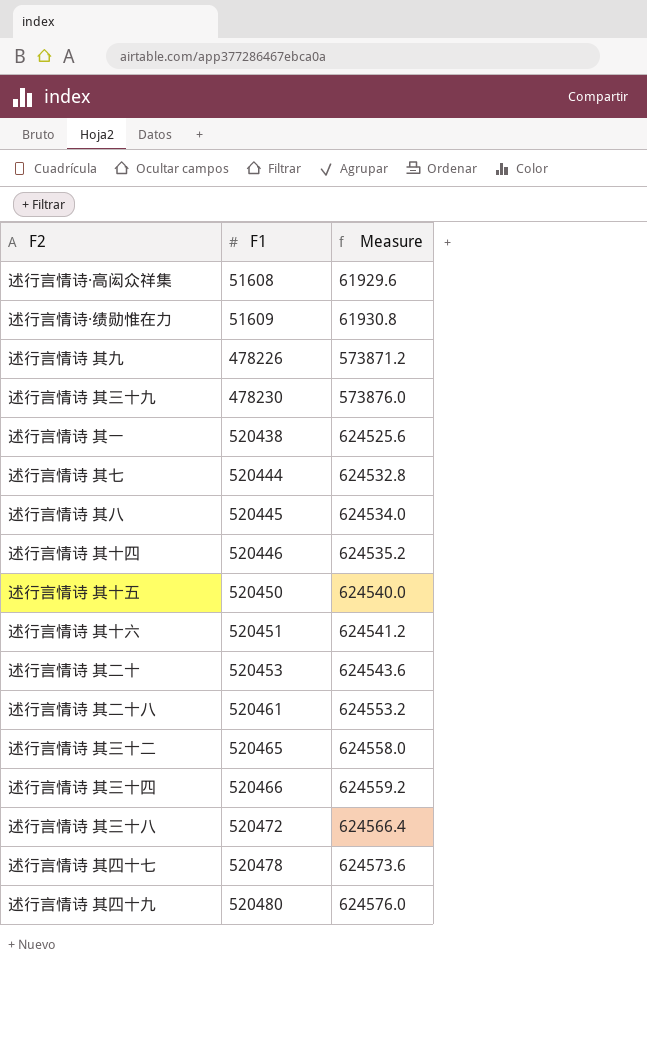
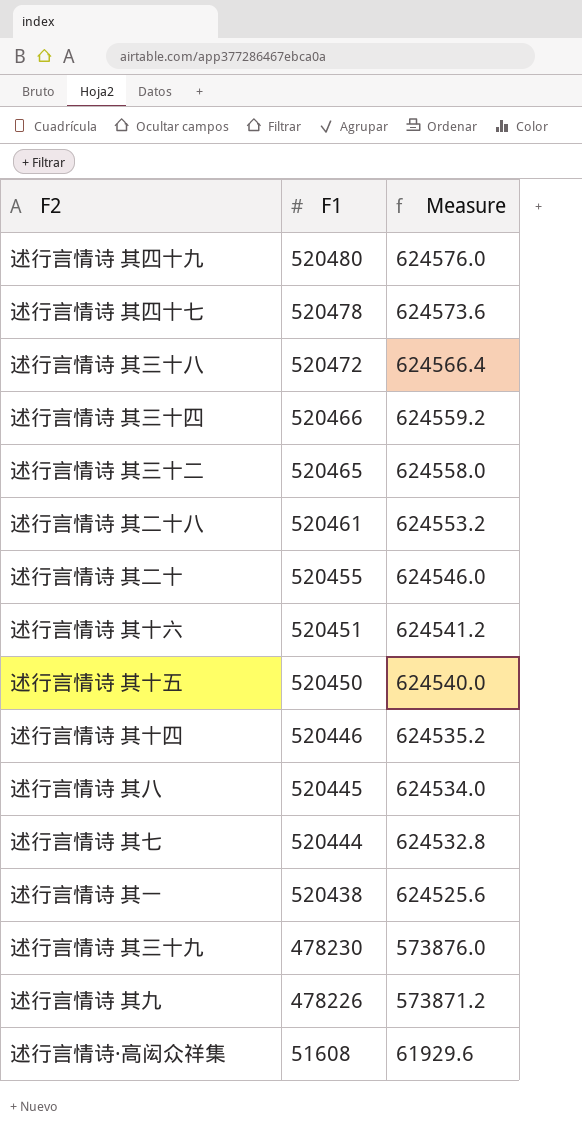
row order: F1 ascending -> F1 descending
row 述行言情诗·绩勋惟在力: 51609 | 61930.8 -> none
述行言情诗 其二十 | F1: 520453 -> 520455
述行言情诗 其二十 | Measure: 624543.6 -> 624546.0

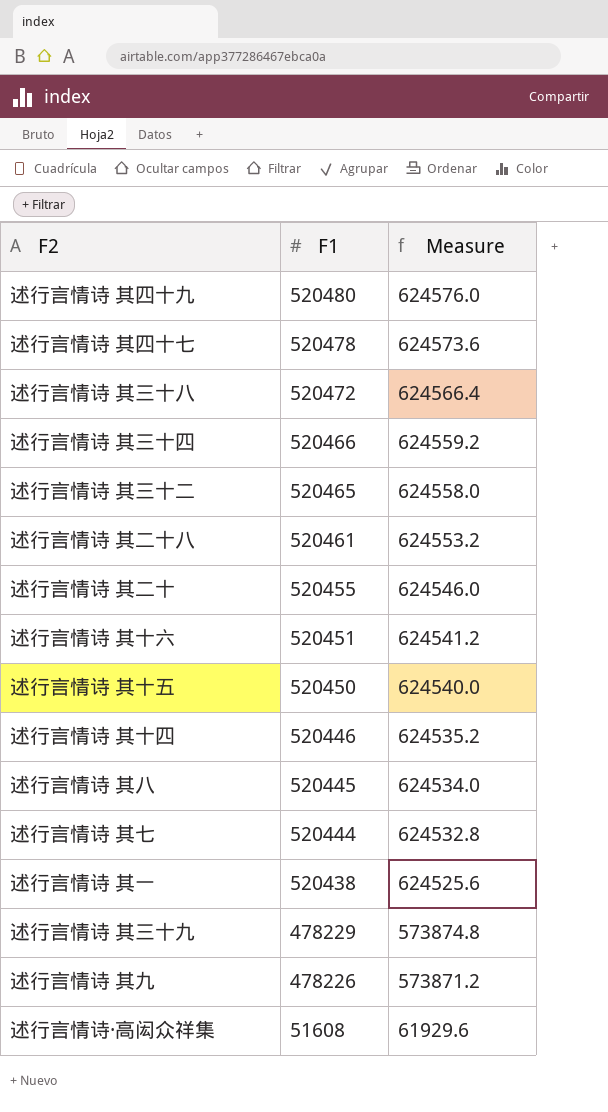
述行言情诗 其三十九 | F1: 478230 -> 478229
述行言情诗 其三十九 | Measure: 573876.0 -> 573874.8

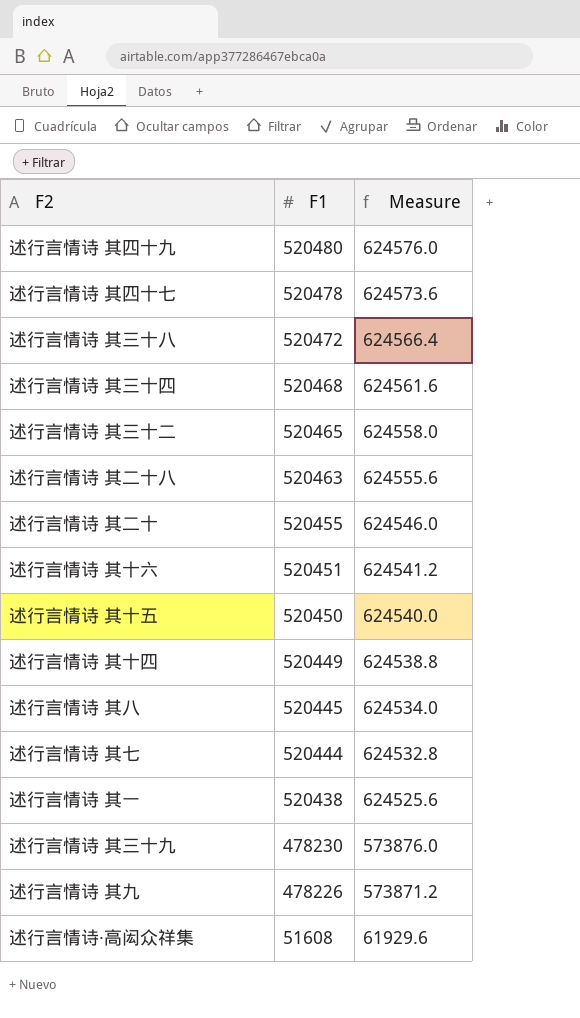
述行言情诗 其三十四 | F1: 520466 -> 520468
述行言情诗 其三十四 | Measure: 624559.2 -> 624561.6
述行言情诗 其二十八 | F1: 520461 -> 520463
述行言情诗 其二十八 | Measure: 624553.2 -> 624555.6
述行言情诗 其十四 | F1: 520446 -> 520449
述行言情诗 其十四 | Measure: 624535.2 -> 624538.8
述行言情诗 其三十九 | F1: 478229 -> 478230
述行言情诗 其三十九 | Measure: 573874.8 -> 573876.0

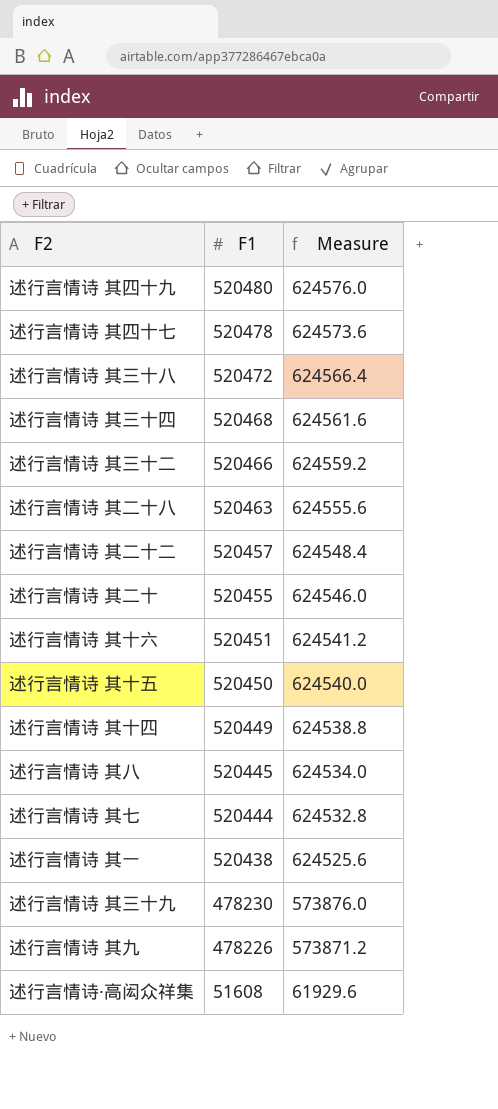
述行言情诗 其三十二 | F1: 520465 -> 520466
述行言情诗 其三十二 | Measure: 624558.0 -> 624559.2
row 述行言情诗 其二十二: none -> 520457 | 624548.4

